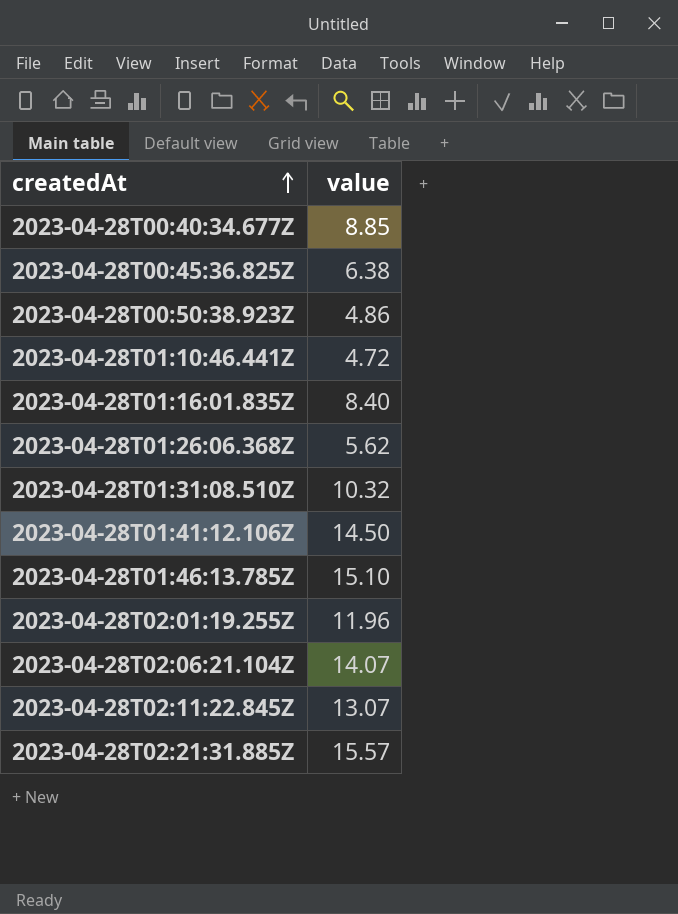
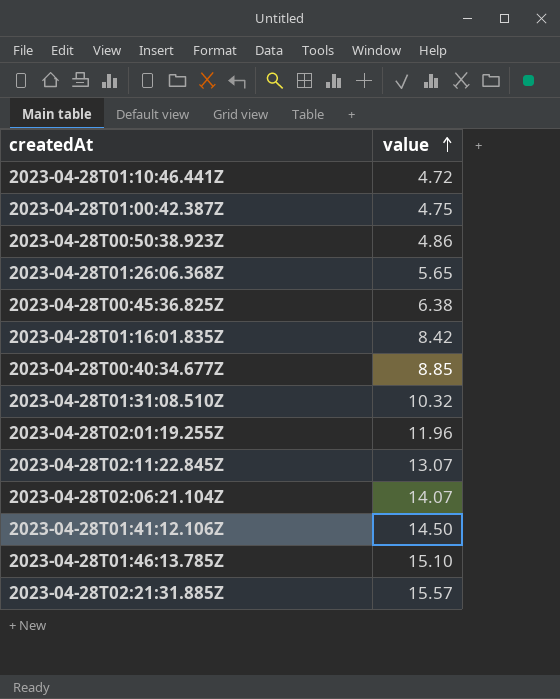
row order: createdAt ascending -> value ascending
row 2023-04-28T01:00:42.387Z: none -> 4.75
2023-04-28T01:26:06.368Z | value: 5.62 -> 5.65
2023-04-28T01:16:01.835Z | value: 8.40 -> 8.42

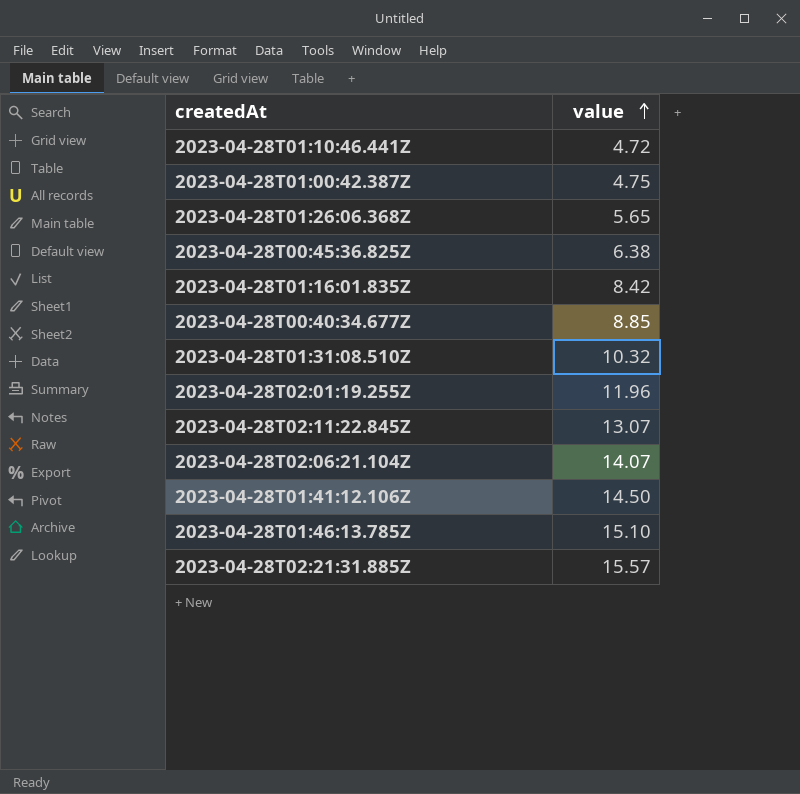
row 2023-04-28T00:50:38.923Z: 4.86 -> none

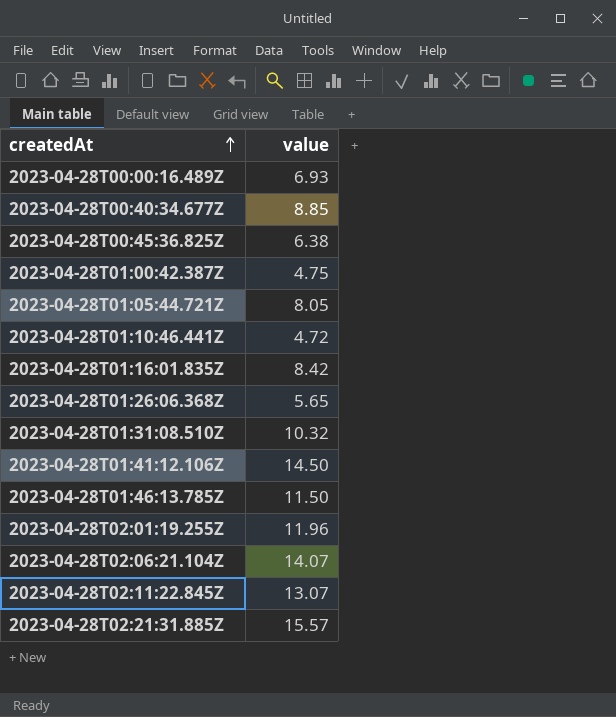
row order: value ascending -> createdAt ascending
row 2023-04-28T00:00:16.489Z: none -> 6.93
row 2023-04-28T01:05:44.721Z: none -> 8.05
2023-04-28T01:46:13.785Z | value: 15.10 -> 11.50

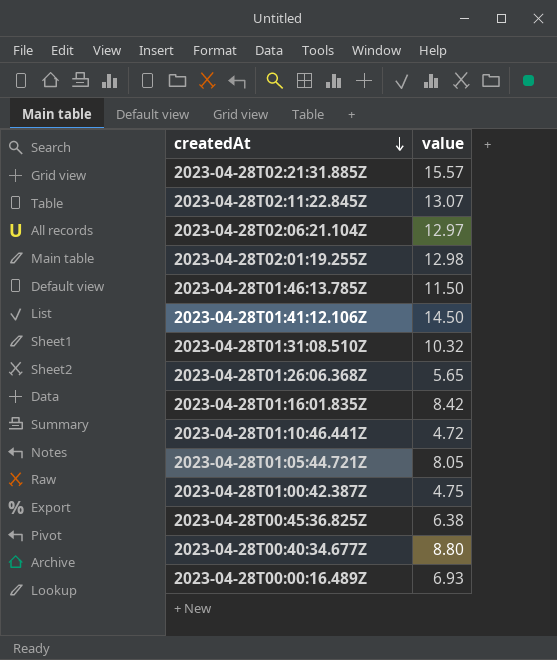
row order: createdAt ascending -> createdAt descending
2023-04-28T02:06:21.104Z | value: 14.07 -> 12.97
2023-04-28T02:01:19.255Z | value: 11.96 -> 12.98
2023-04-28T00:40:34.677Z | value: 8.85 -> 8.80

